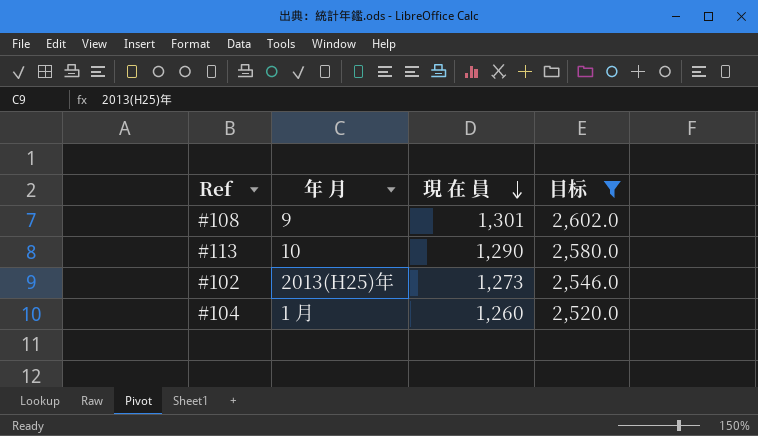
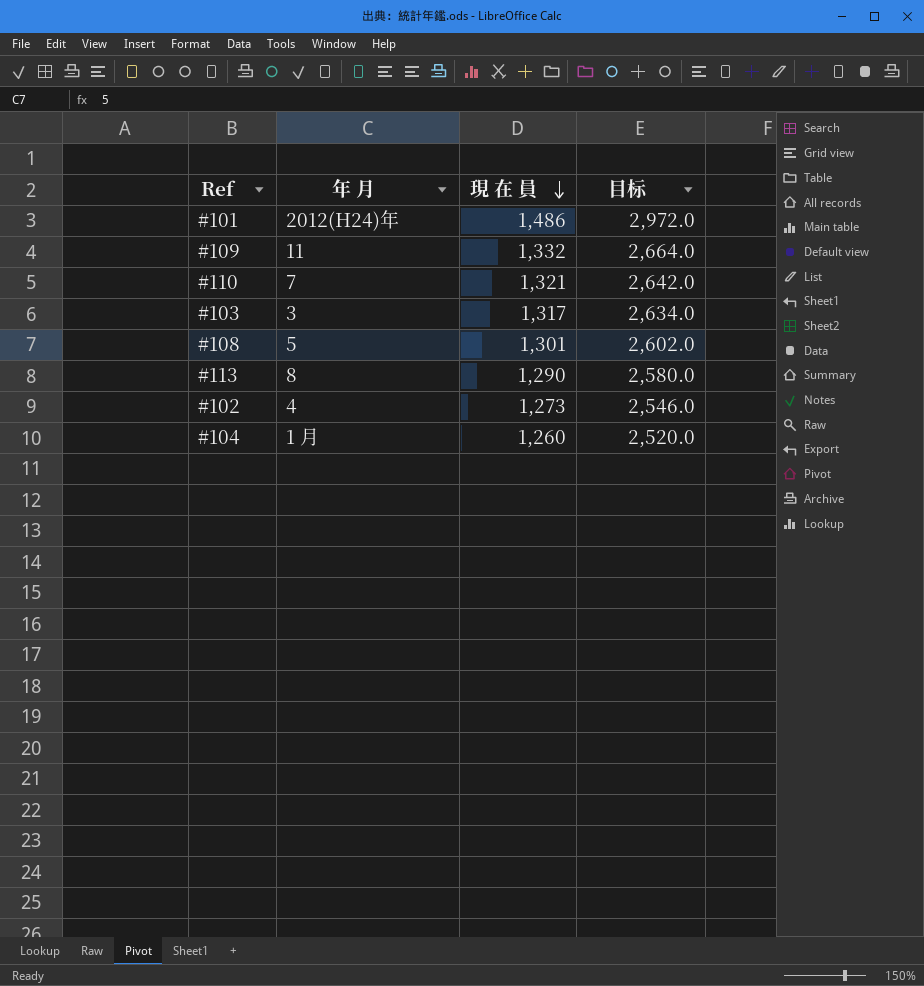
filter: 目标 <= 2,602.0 -> none
#108 | 年 月: 9 -> 5
#113 | 年 月: 10 -> 8
#102 | 年 月: 2013(H25)年 -> 4

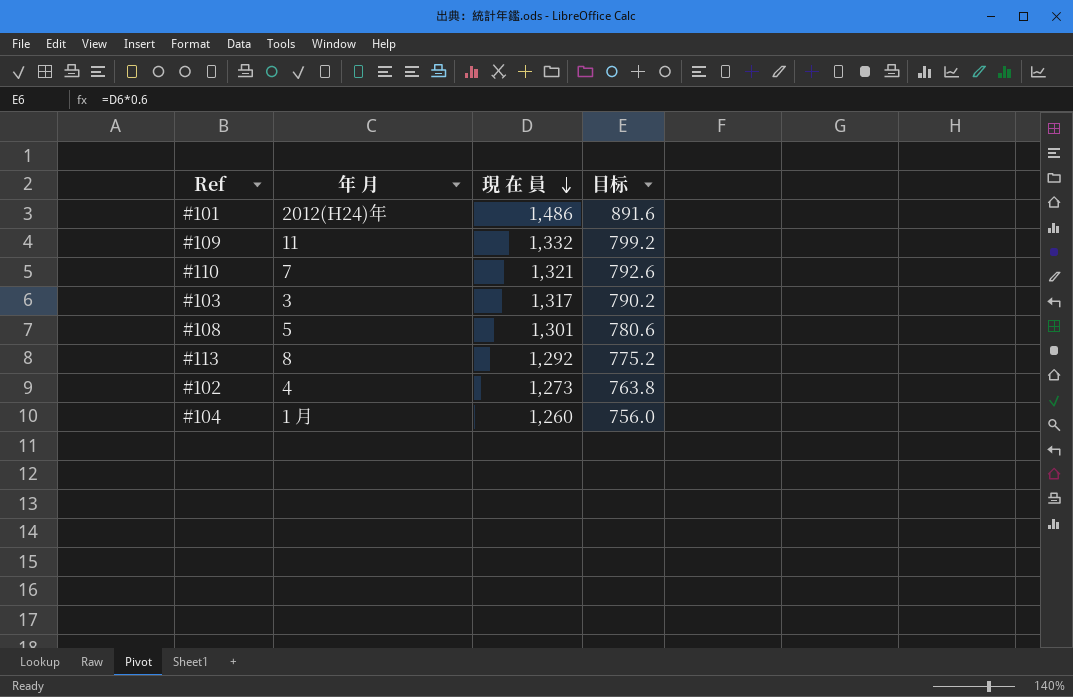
column 目标 | formula: [現 在 員] * 2 -> [現 在 員] * 0.6
#113 | 現 在 員: 1,290 -> 1,292

